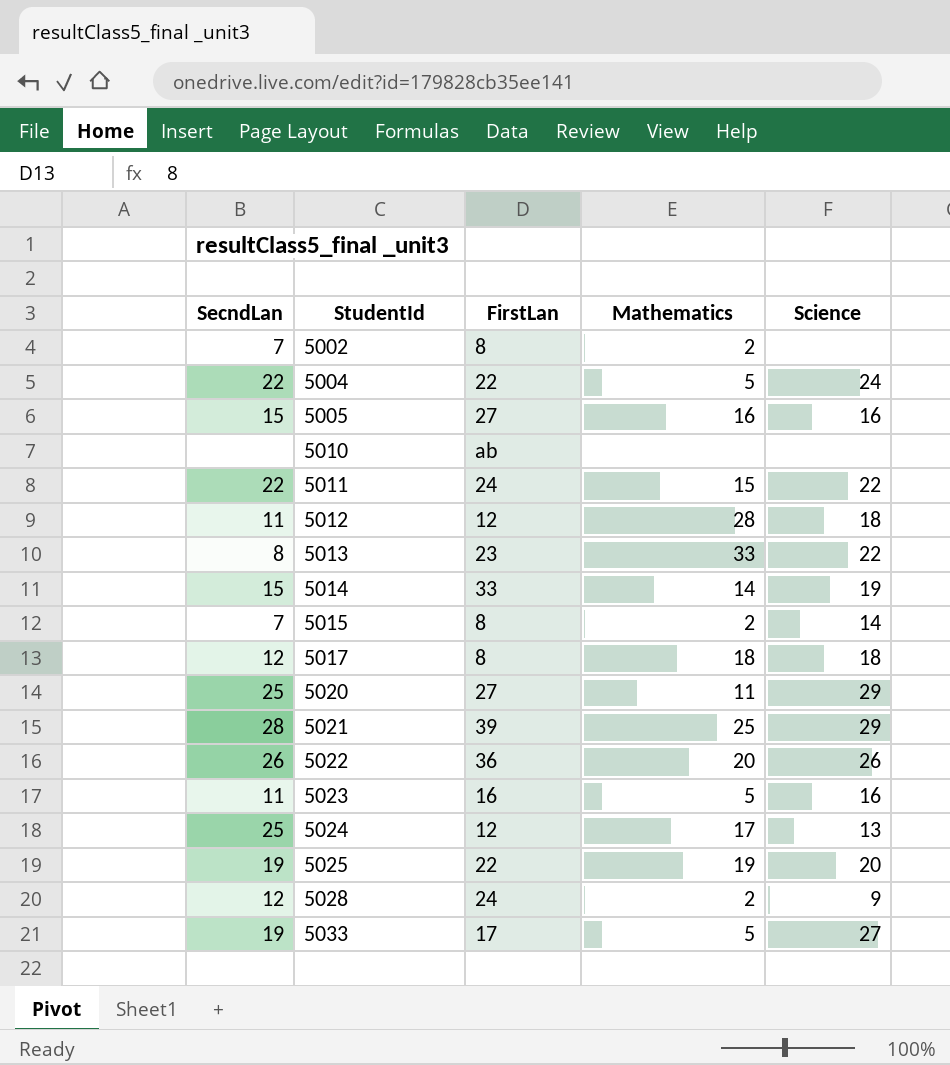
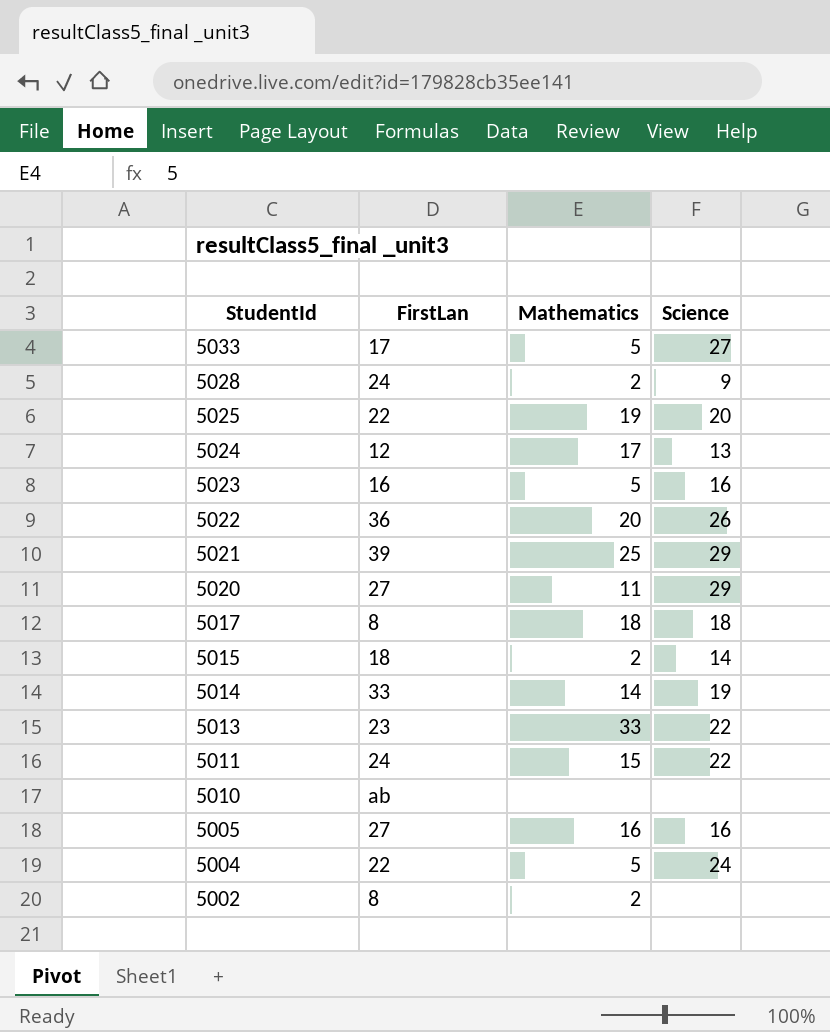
row order: StudentId ascending -> StudentId descending
column SecndLan | position: 1 -> none
row 5012: 11 | 12 | 28 | 18 -> none
5015 | FirstLan: 8 -> 18

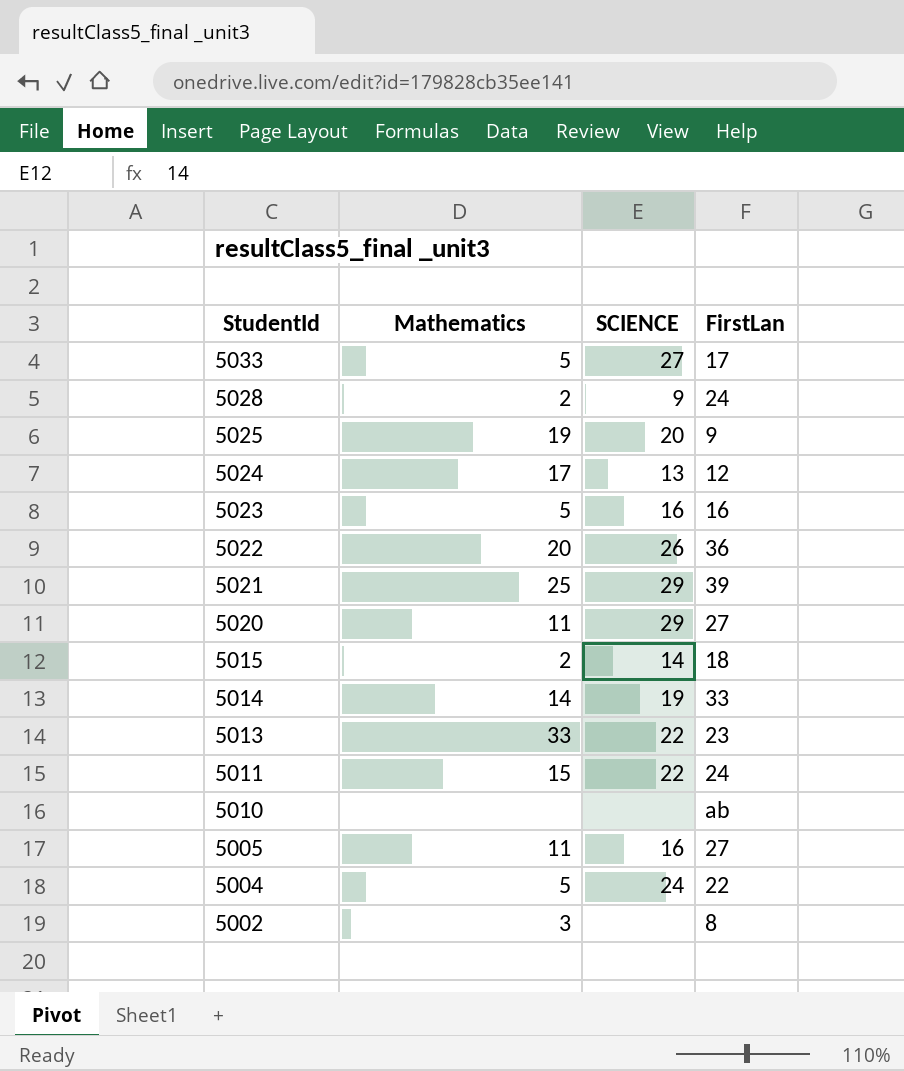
column name: Science -> SCIENCE
column FirstLan | position: 2 -> 4
row 5017: 8 | 18 | 18 -> none
5025 | FirstLan: 22 -> 9
5005 | Mathematics: 16 -> 11
5002 | Mathematics: 2 -> 3

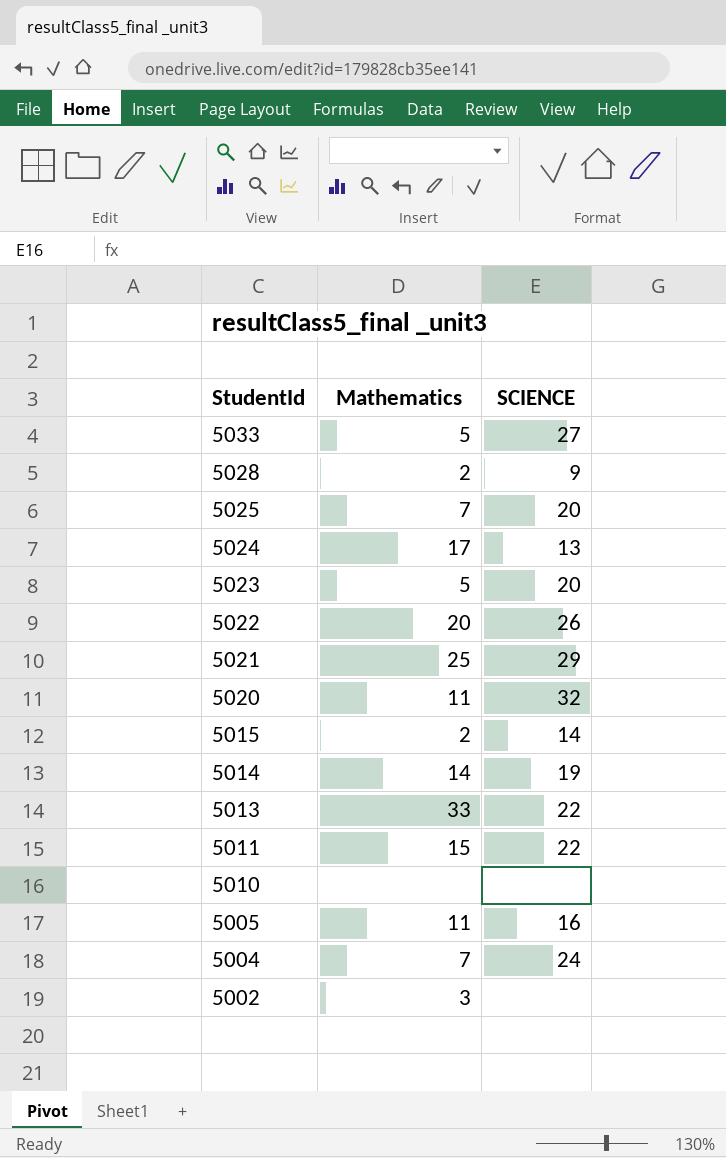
column FirstLan | position: 4 -> none
5025 | Mathematics: 19 -> 7
5023 | SCIENCE: 16 -> 20
5020 | SCIENCE: 29 -> 32
5004 | Mathematics: 5 -> 7

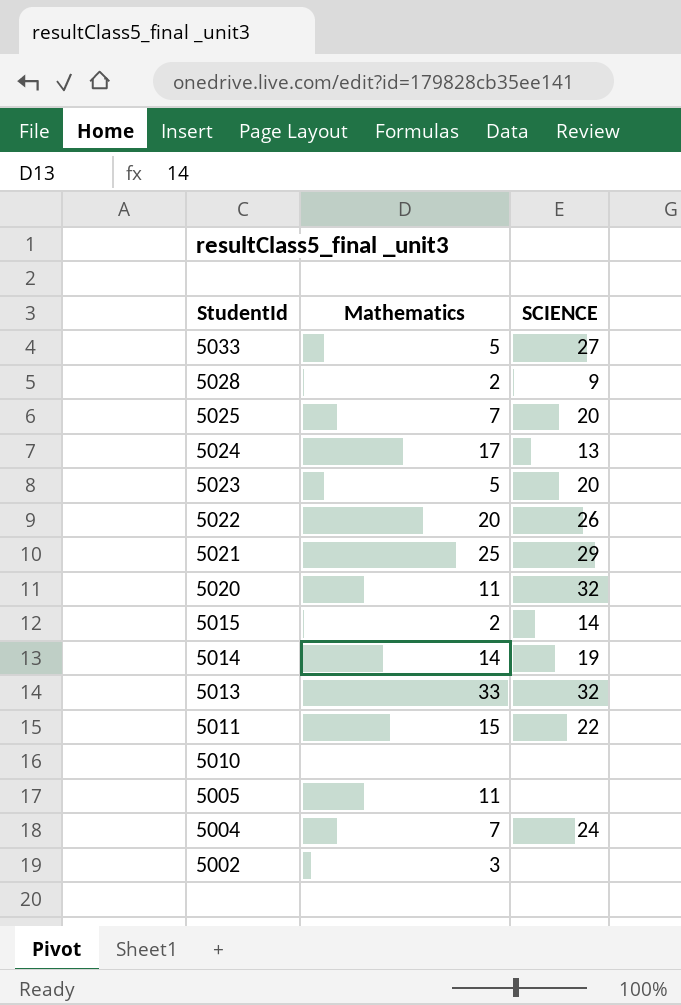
5013 | SCIENCE: 22 -> 32
5005 | SCIENCE: 16 -> none

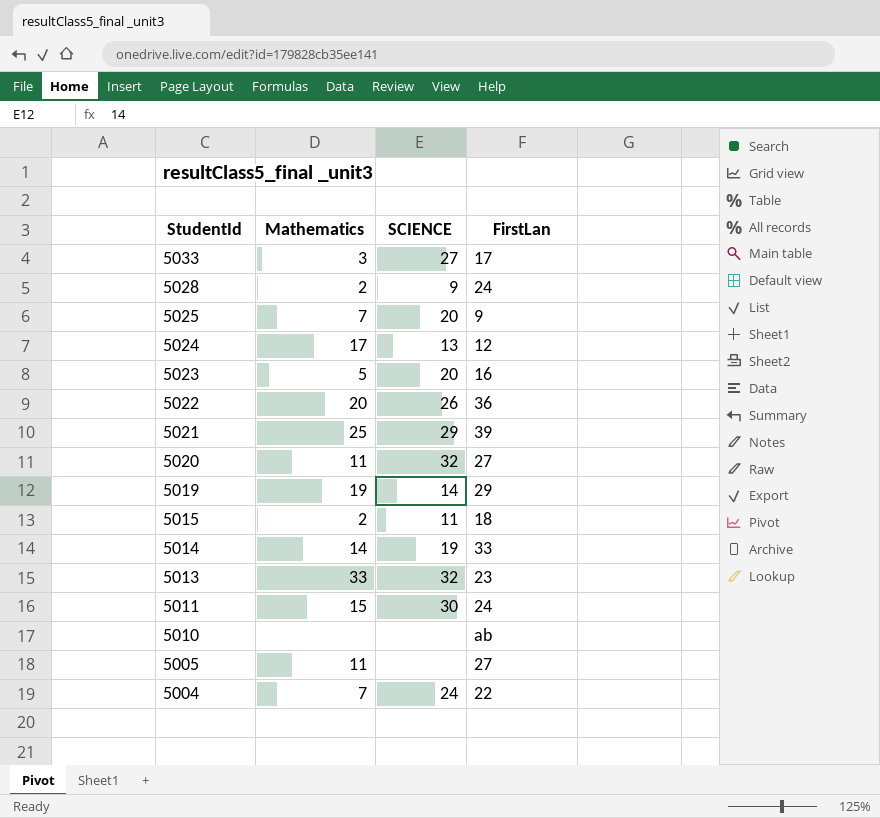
column FirstLan | position: none -> 4
row 5002: 3 | none -> none
5033 | Mathematics: 5 -> 3
row 5019: none -> 19 | 14 | 29
5015 | SCIENCE: 14 -> 11
5011 | SCIENCE: 22 -> 30

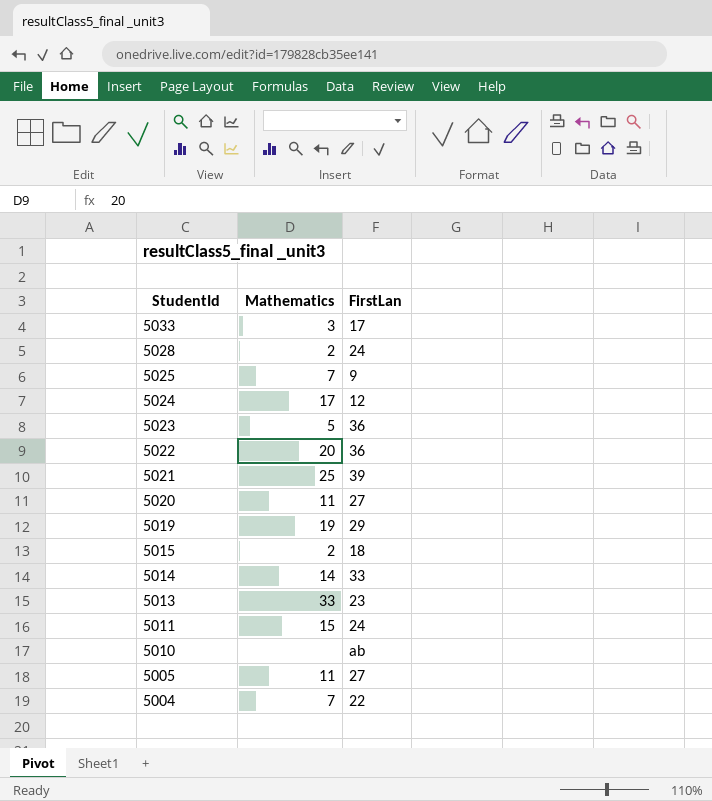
column SCIENCE | position: 3 -> none
5023 | FirstLan: 16 -> 36

